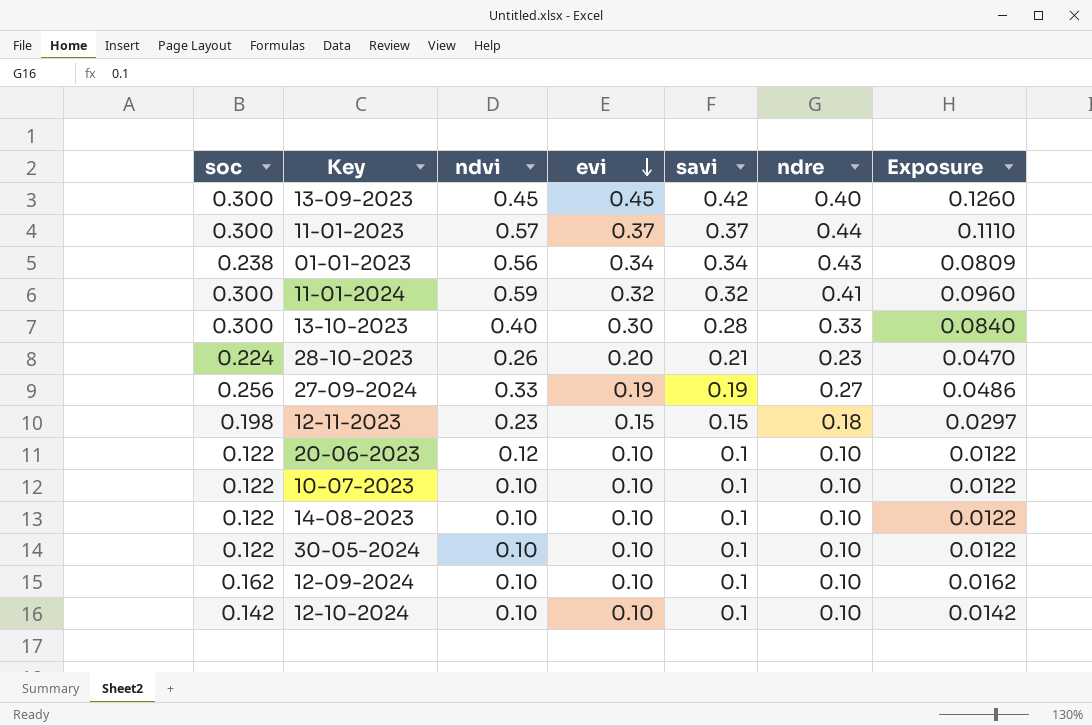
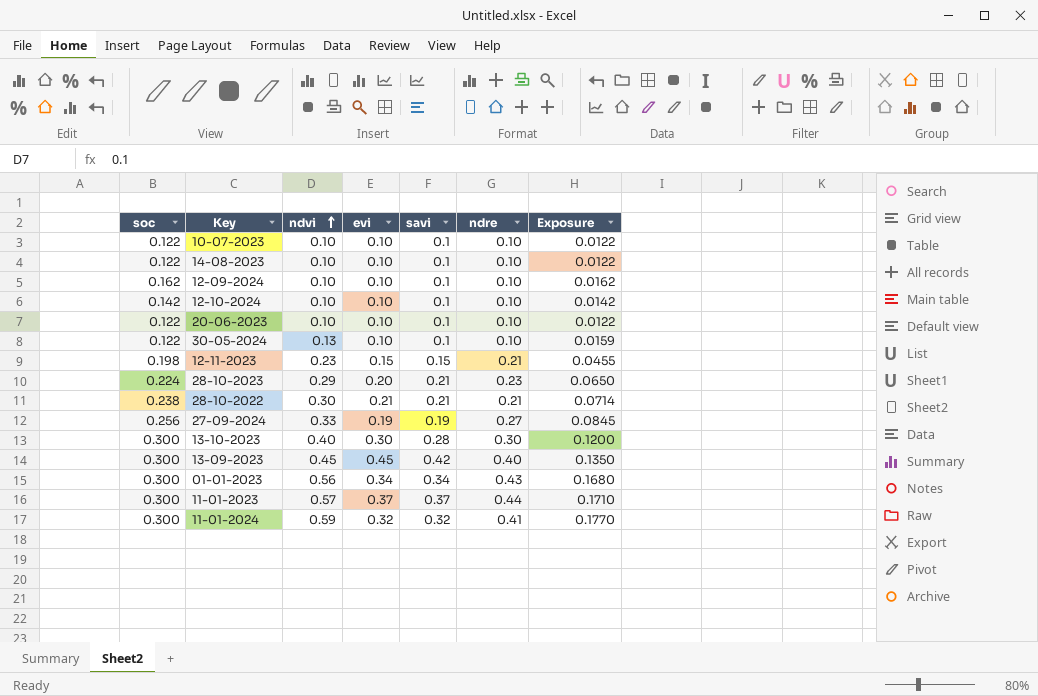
row order: evi descending -> ndvi ascending
column Exposure | formula: [soc] * [savi] -> [soc] * [ndvi]
20-06-2023 | ndvi: 0.12 -> 0.10
30-05-2024 | ndvi: 0.10 -> 0.13
12-11-2023 | ndre: 0.18 -> 0.21
28-10-2023 | ndvi: 0.26 -> 0.29
row 28-10-2022: none -> 0.238 | 0.30 | 0.21 | 0.21 | 0.21 | 0.0714
13-10-2023 | ndre: 0.33 -> 0.30
01-01-2023 | soc: 0.238 -> 0.300

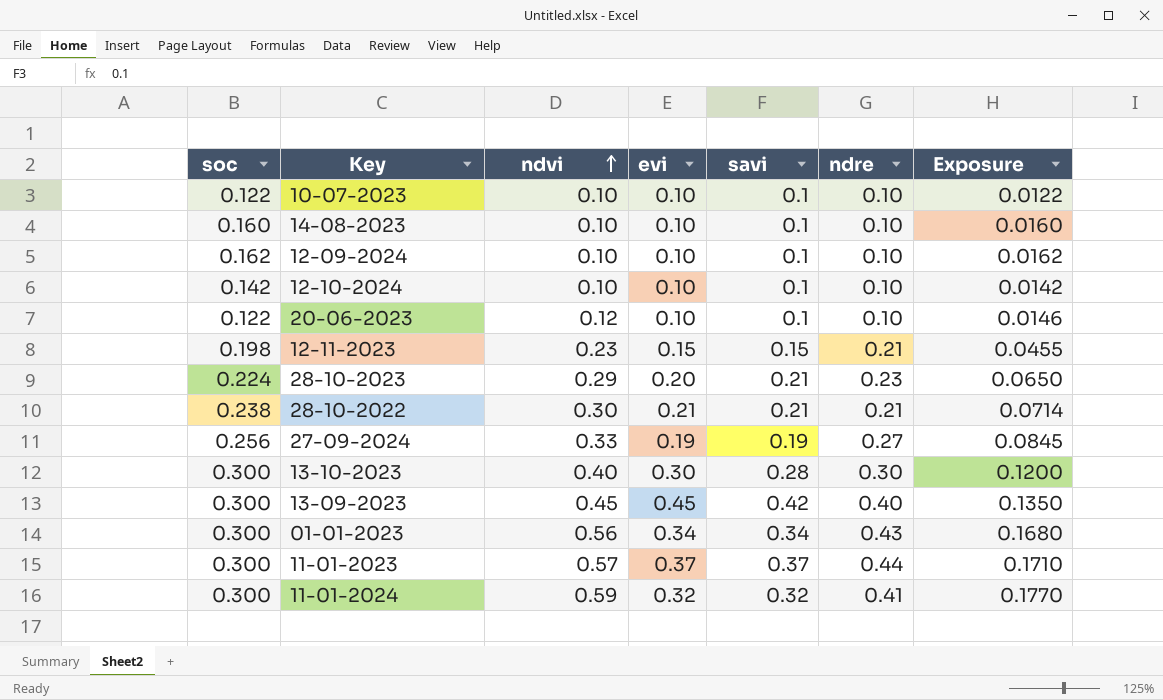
row 30-05-2024: 0.122 | 0.13 | 0.10 | 0.1 | 0.10 | 0.0159 -> none
14-08-2023 | soc: 0.122 -> 0.160
14-08-2023 | Exposure: 0.0122 -> 0.0160
20-06-2023 | ndvi: 0.10 -> 0.12
20-06-2023 | Exposure: 0.0122 -> 0.0146

